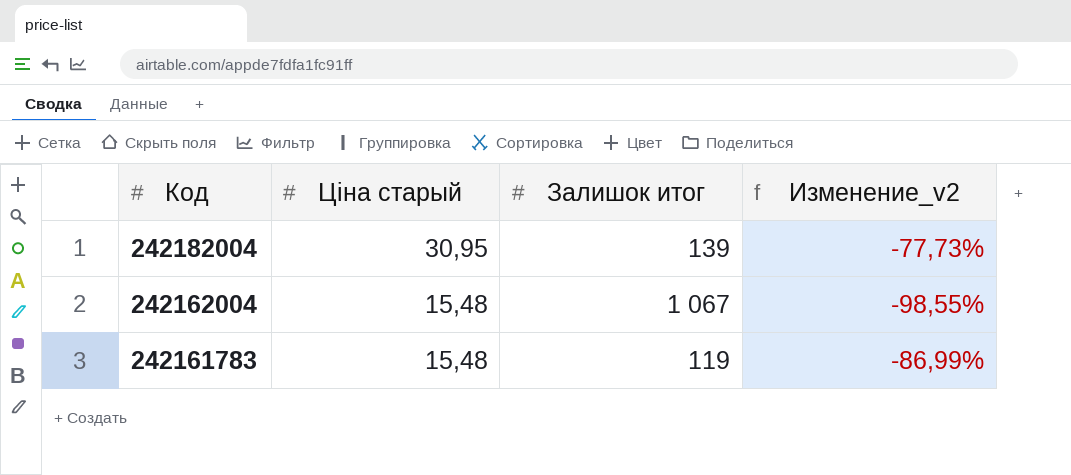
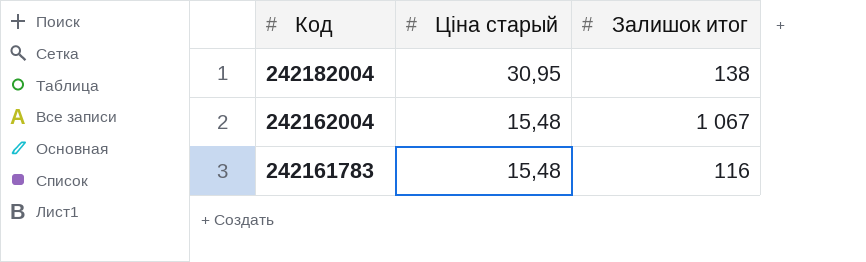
column Изменение_v2 | formula: ([Ціна старый] - [Залишок итог]) / [Залишок итог] -> none
242182004 | Залишок итог: 139 -> 138
242161783 | Залишок итог: 119 -> 116

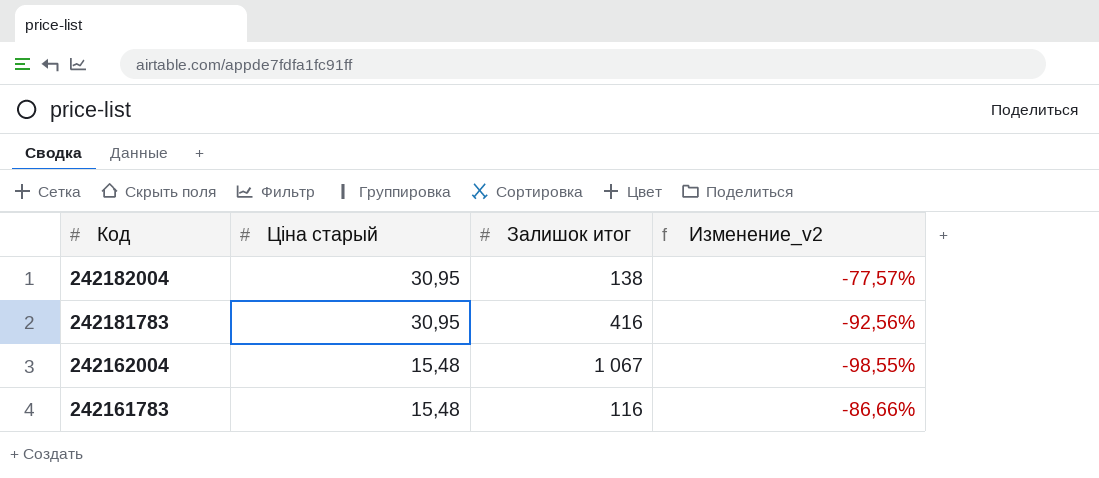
column Изменение_v2 | formula: none -> ([Ціна старый] - [Залишок итог]) / [Залишок итог]
row 242181783: none -> 30,95 | 416 | -92,56%

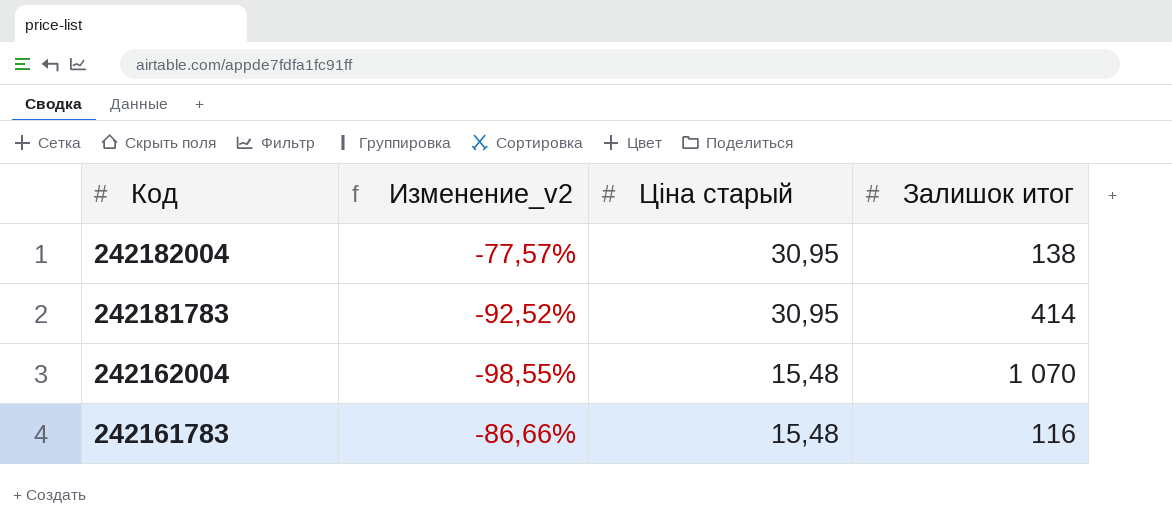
column Изменение_v2 | position: 4 -> 2
242181783 | Изменение_v2: -92,56% -> -92,52%
242181783 | Залишок итог: 416 -> 414
242162004 | Залишок итог: 1 067 -> 1 070

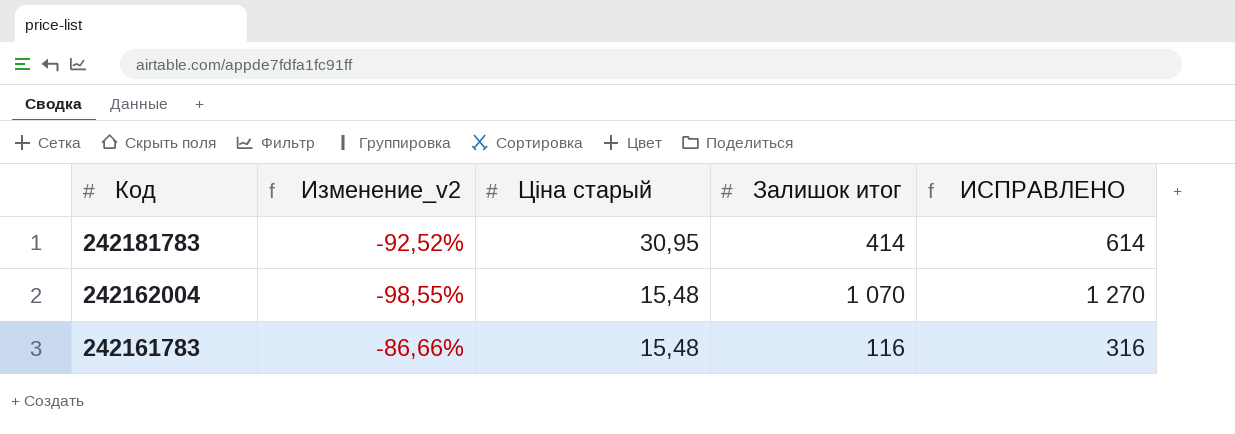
column ИСПРАВЛЕНО | formula: none -> [Залишок итог] + 200
row 242182004: -77,57% | 30,95 | 138 -> none

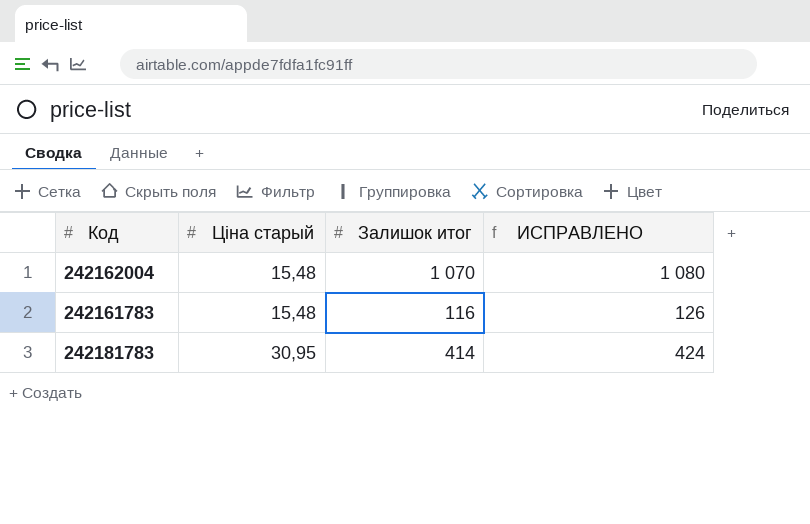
row order: Код descending -> Ціна старый ascending
column Изменение_v2 | formula: ([Ціна старый] - [Залишок итог]) / [Залишок итог] -> none
column ИСПРАВЛЕНО | formula: [Залишок итог] + 200 -> [Залишок итог] + 10

